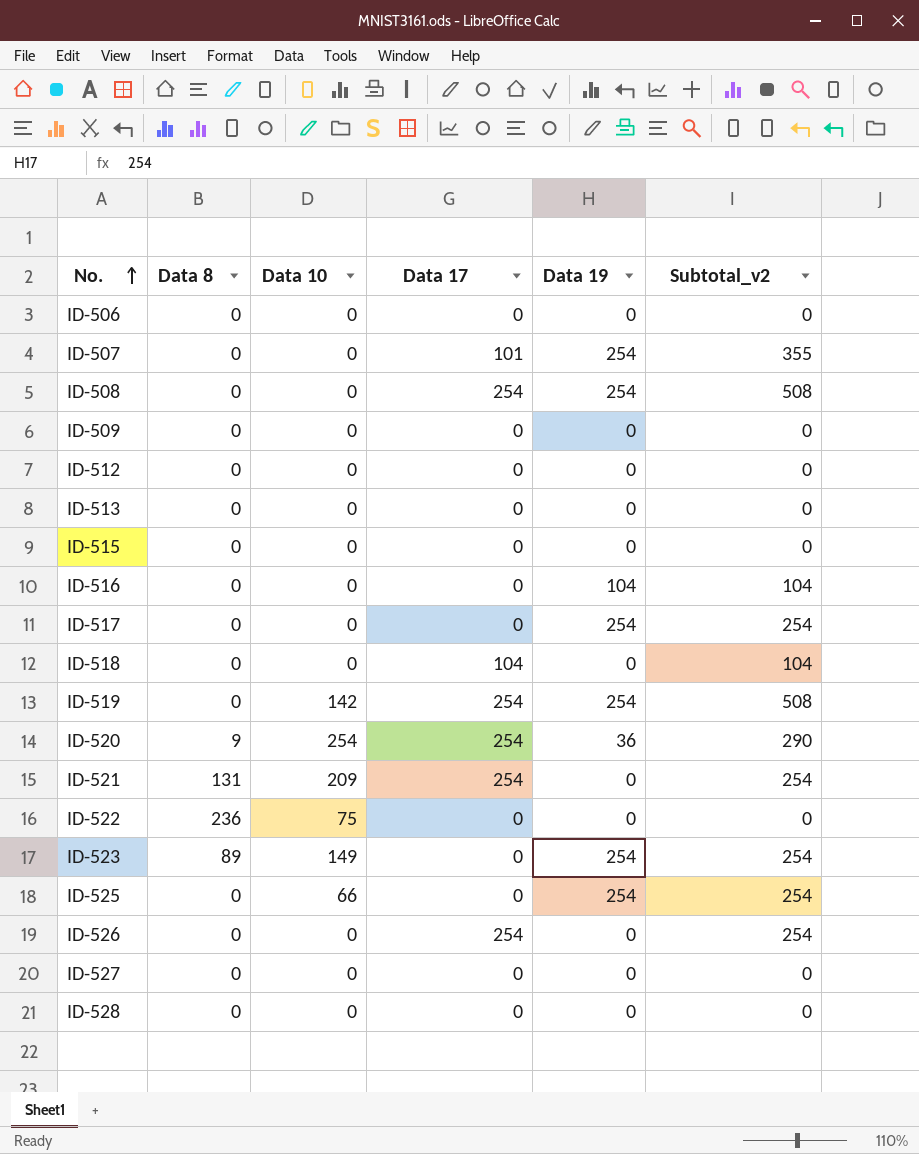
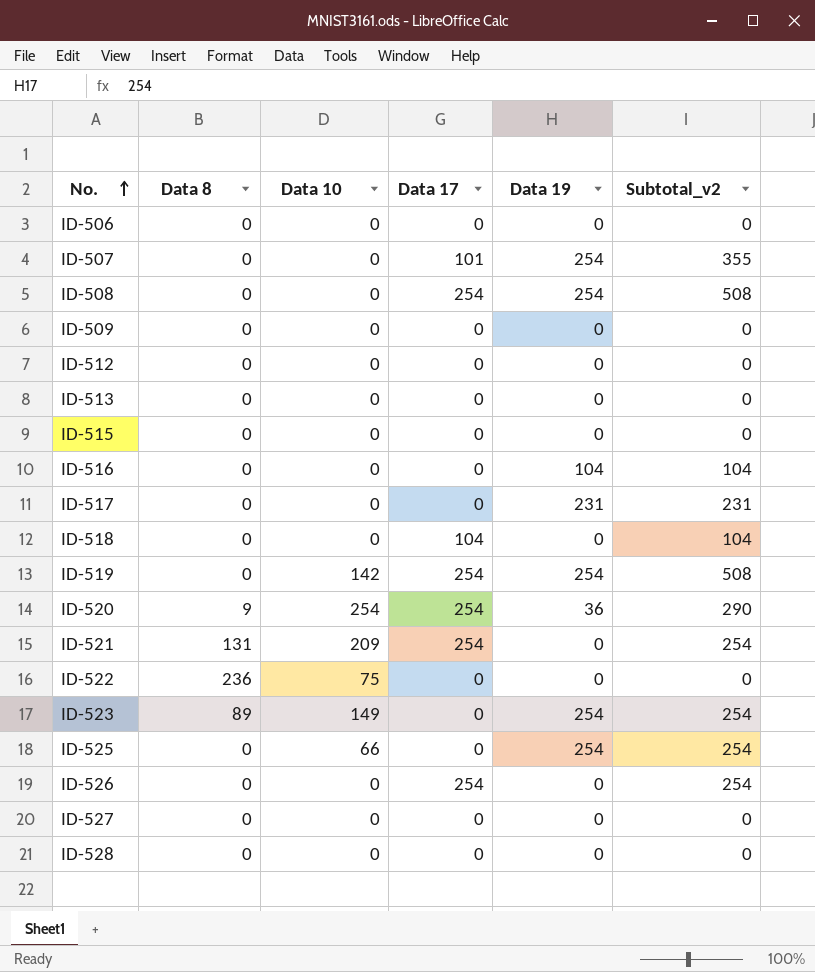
ID-517 | Data 19: 254 -> 231
ID-517 | Subtotal_v2: 254 -> 231

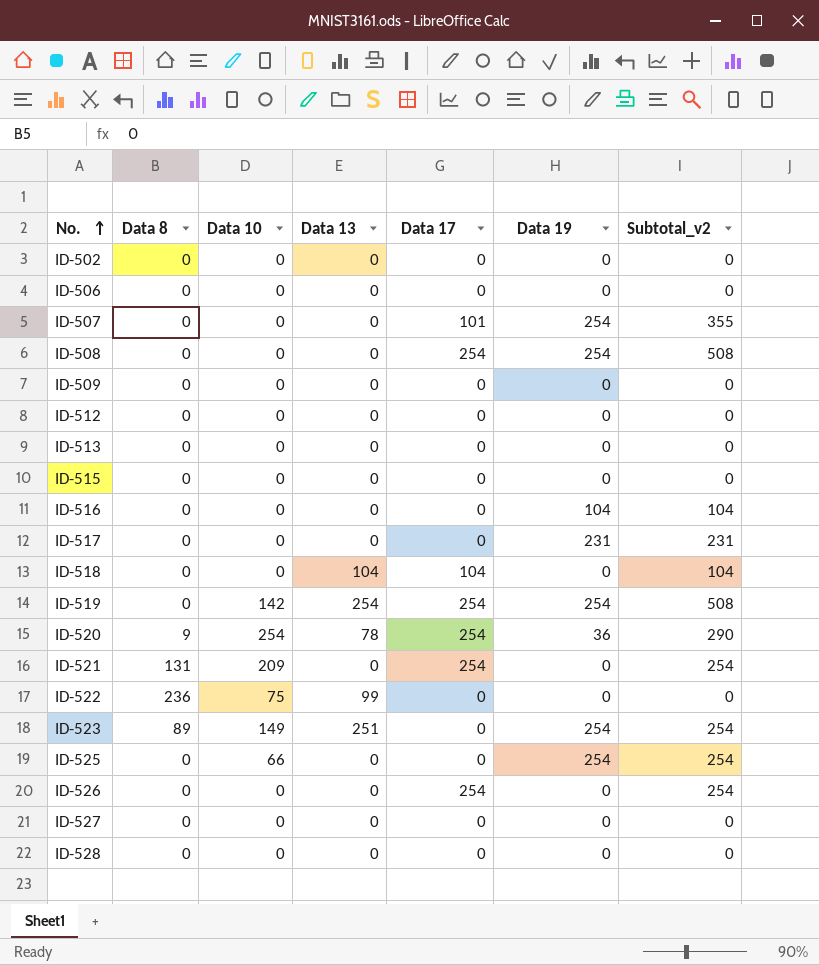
column Data 13 | position: none -> 4
row ID-502: none -> 0 | 0 | 0 | 0 | 0 | 0

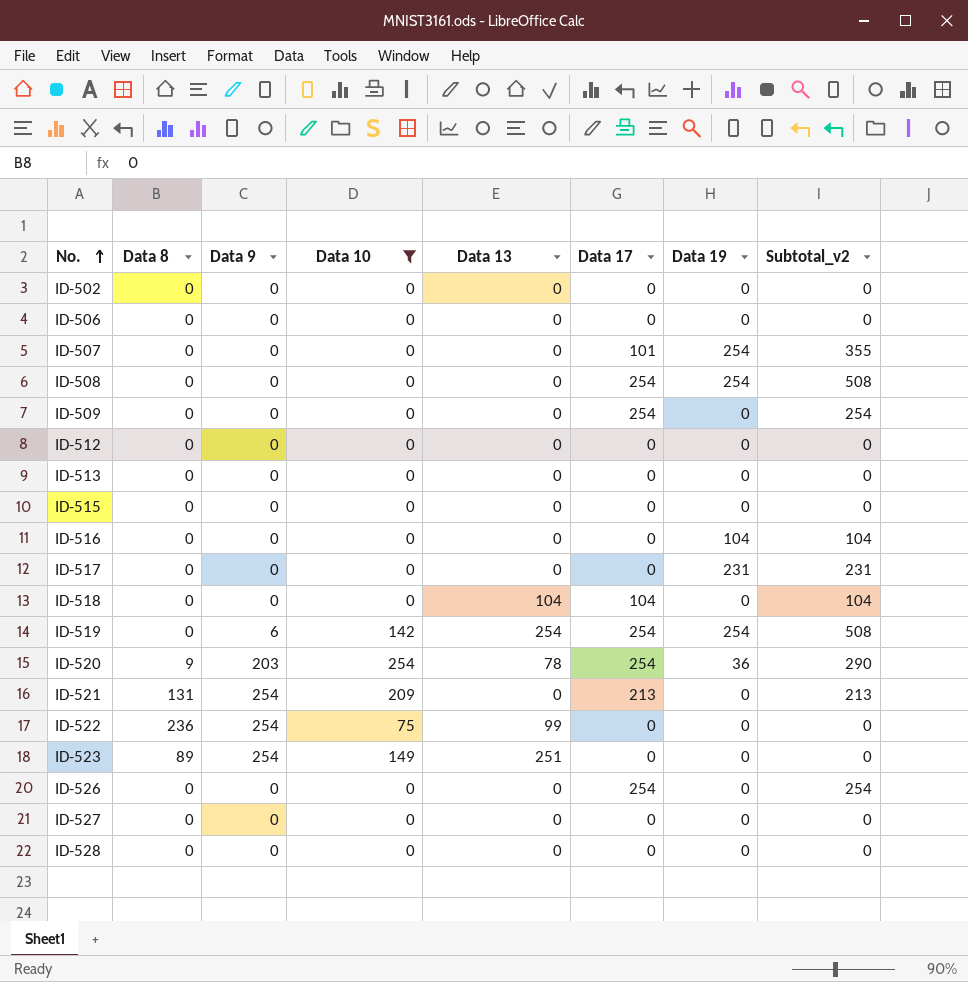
filter: none -> Data 10 != 66
column Data 9 | position: none -> 3
ID-509 | Data 17: 0 -> 254
ID-509 | Subtotal_v2: 0 -> 254
ID-521 | Data 17: 254 -> 213
ID-521 | Subtotal_v2: 254 -> 213
ID-523 | Data 19: 254 -> 0
ID-523 | Subtotal_v2: 254 -> 0

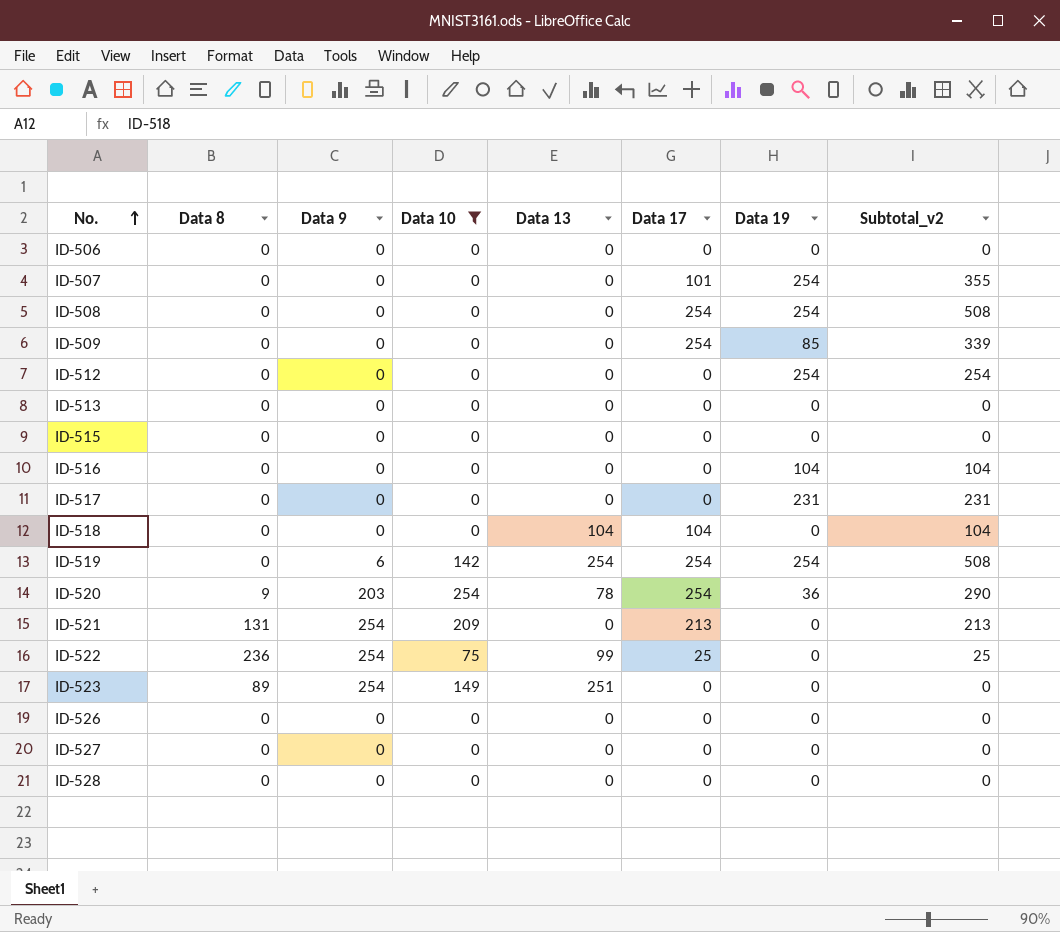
row ID-502: 0 | 0 | 0 | 0 | 0 | 0 | 0 -> none
ID-509 | Data 19: 0 -> 85
ID-509 | Subtotal_v2: 254 -> 339
ID-512 | Data 19: 0 -> 254
ID-512 | Subtotal_v2: 0 -> 254
ID-522 | Data 17: 0 -> 25
ID-522 | Subtotal_v2: 0 -> 25
ID-526 | Data 17: 254 -> 0
ID-526 | Subtotal_v2: 254 -> 0

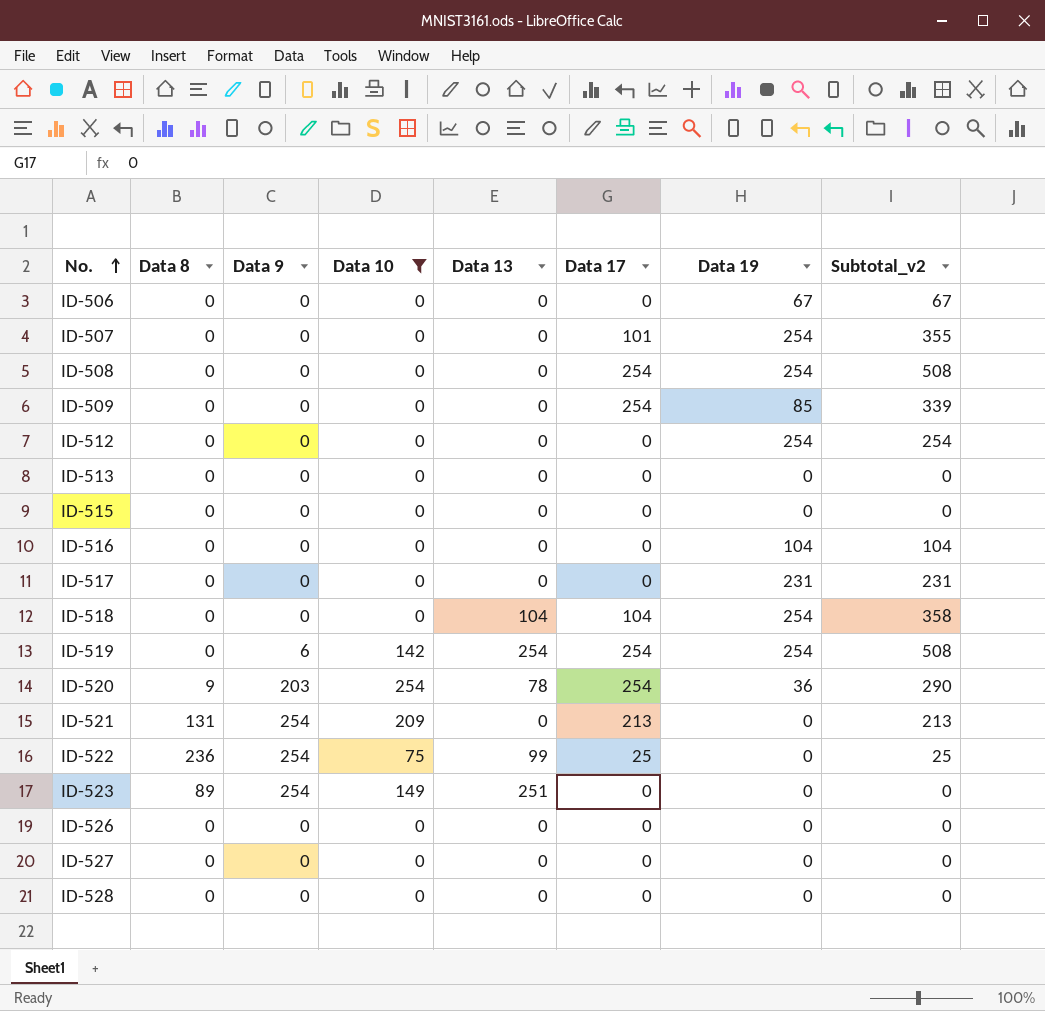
ID-506 | Data 19: 0 -> 67
ID-506 | Subtotal_v2: 0 -> 67
ID-518 | Data 19: 0 -> 254
ID-518 | Subtotal_v2: 104 -> 358

